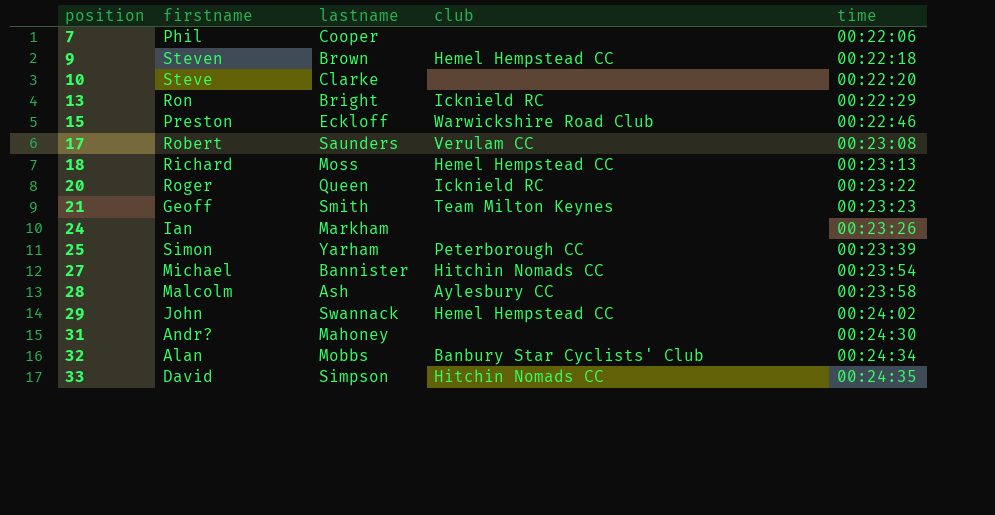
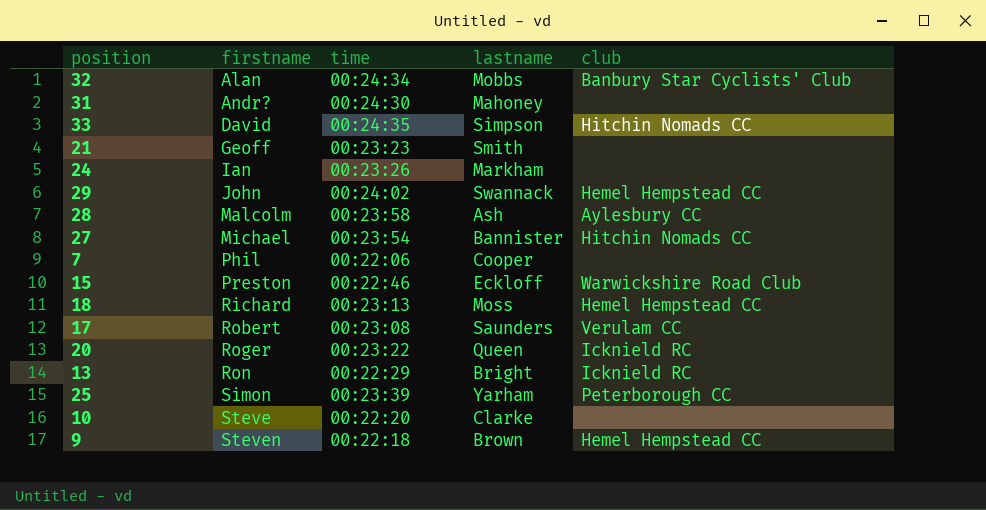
row order: position ascending -> firstname ascending
column time | position: 5 -> 3
21 | club: Team Milton Keynes -> none

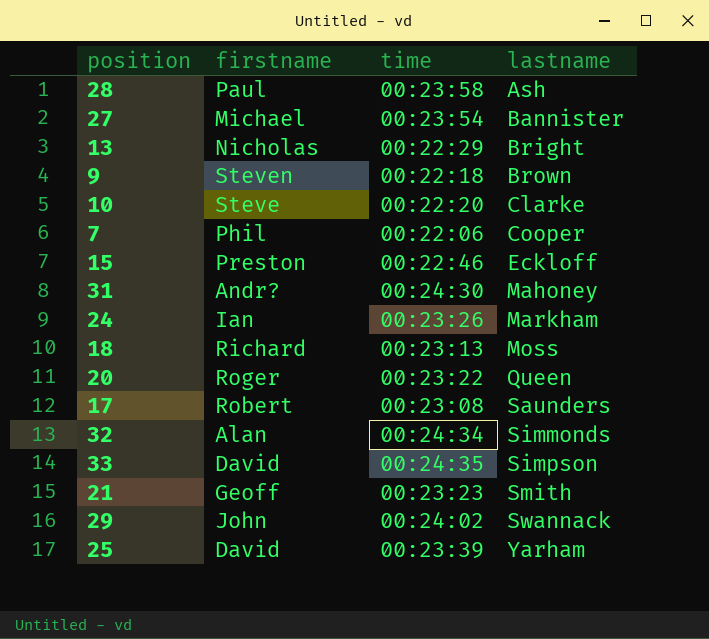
row order: firstname ascending -> lastname ascending
column club | position: 5 -> none
28 | firstname: Malcolm -> Paul
13 | firstname: Ron -> Nicholas
32 | lastname: Mobbs -> Simmonds
25 | firstname: Simon -> David

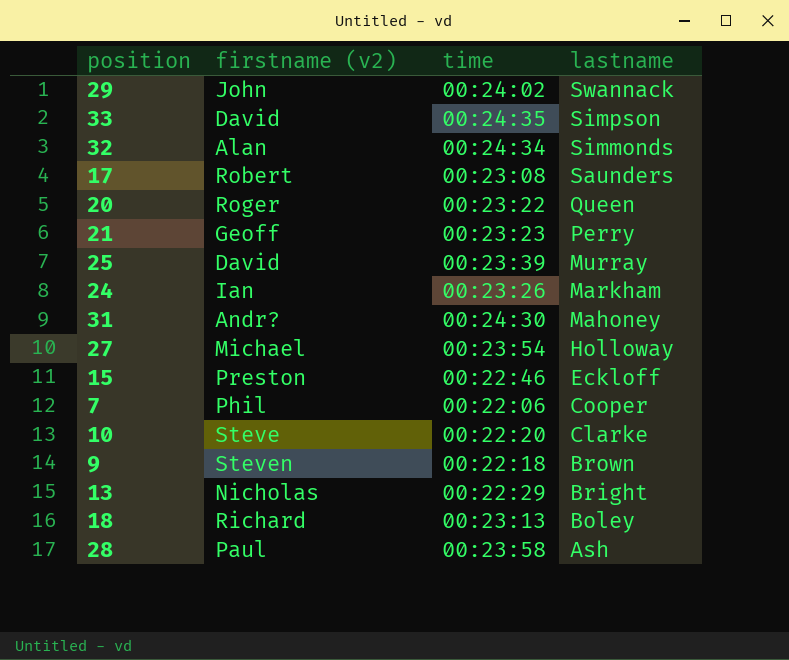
row order: lastname ascending -> lastname descending
column name: firstname -> firstname (v2)
21 | lastname: Smith -> Perry
25 | lastname: Yarham -> Murray
27 | lastname: Bannister -> Holloway
18 | lastname: Moss -> Boley

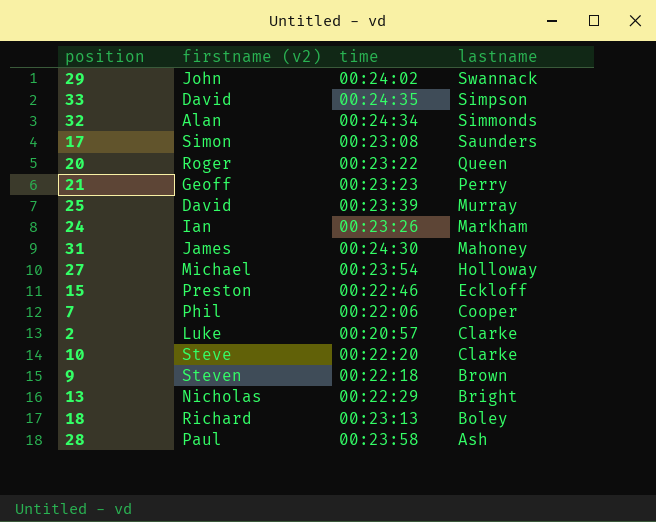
17 | firstname (v2): Robert -> Simon
31 | firstname (v2): Andr? -> James
row 2: none -> Luke | 00:20:57 | Clarke

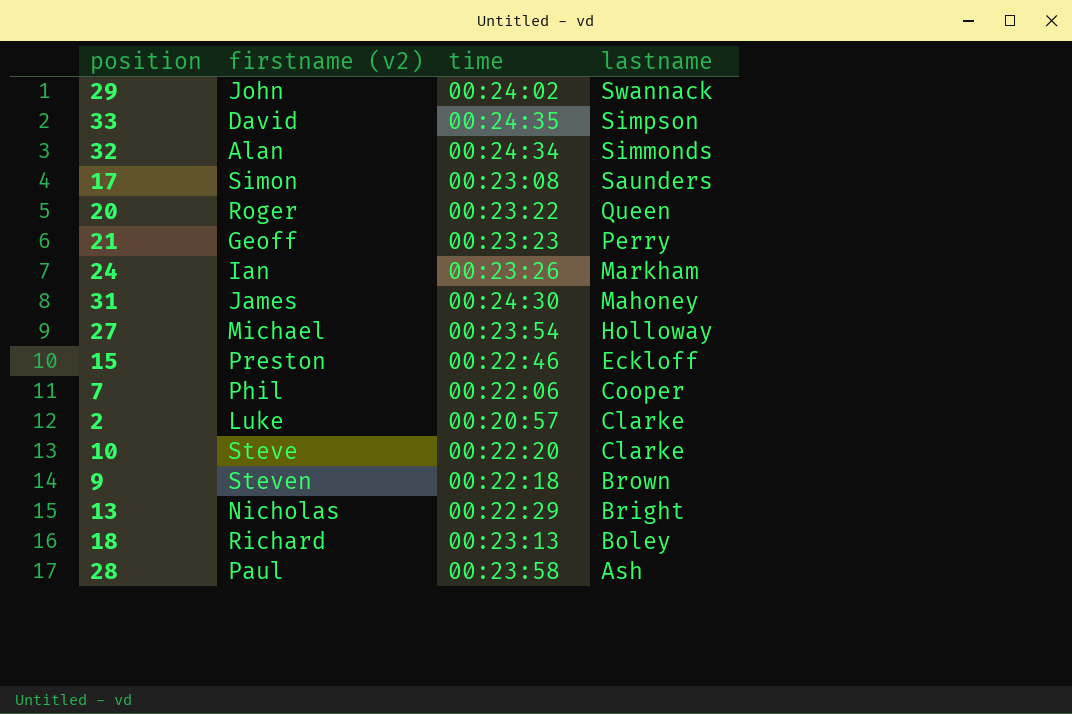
row 25: David | 00:23:39 | Murray -> none

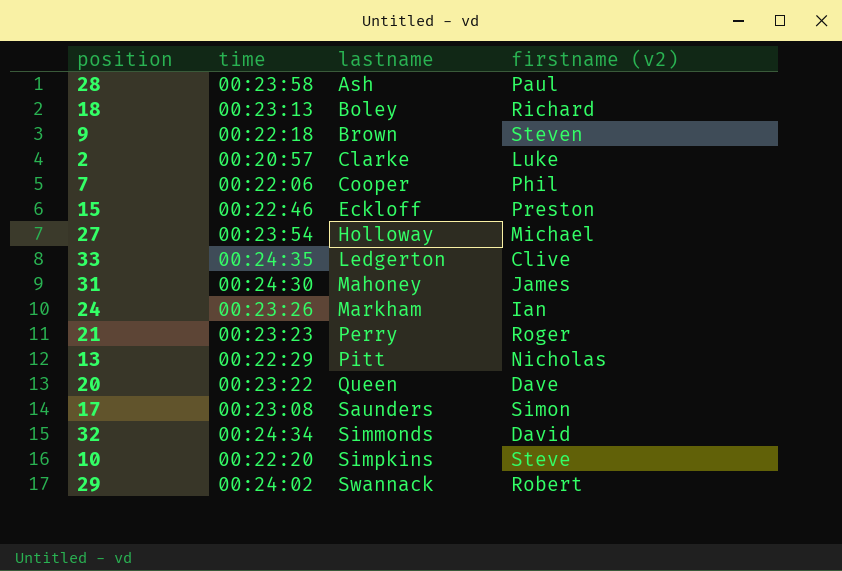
row order: lastname descending -> lastname ascending
column firstname (v2) | position: 2 -> 4
33 | lastname: Simpson -> Ledgerton
33 | firstname (v2): David -> Clive
21 | firstname (v2): Geoff -> Roger
13 | lastname: Bright -> Pitt
20 | firstname (v2): Roger -> Dave
32 | firstname (v2): Alan -> David
10 | lastname: Clarke -> Simpkins
29 | firstname (v2): John -> Robert

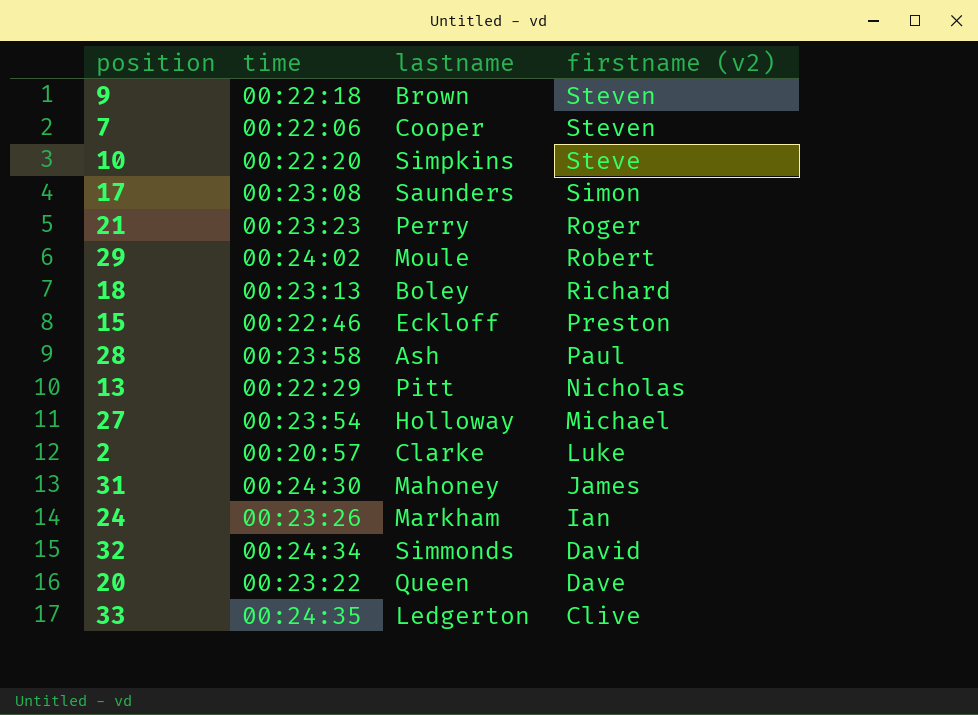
row order: lastname ascending -> firstname (v2) descending
7 | firstname (v2): Phil -> Steven
29 | lastname: Swannack -> Moule

